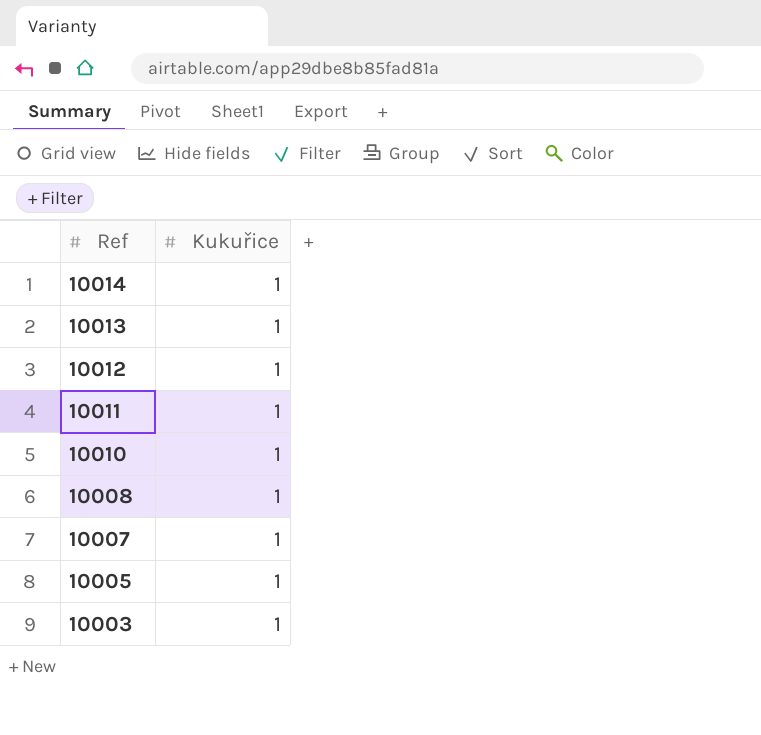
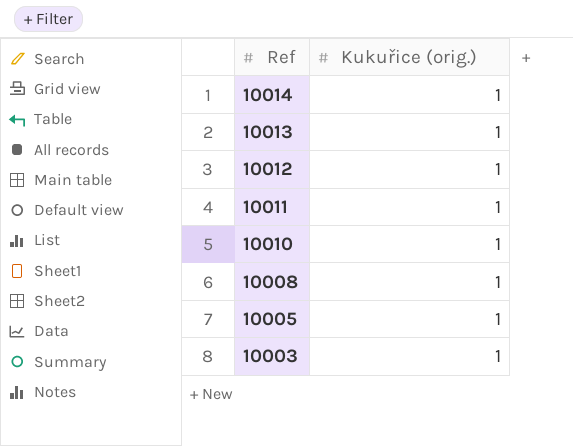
column name: Kukuřice -> Kukuřice (orig.)
row 10007: 1 -> none

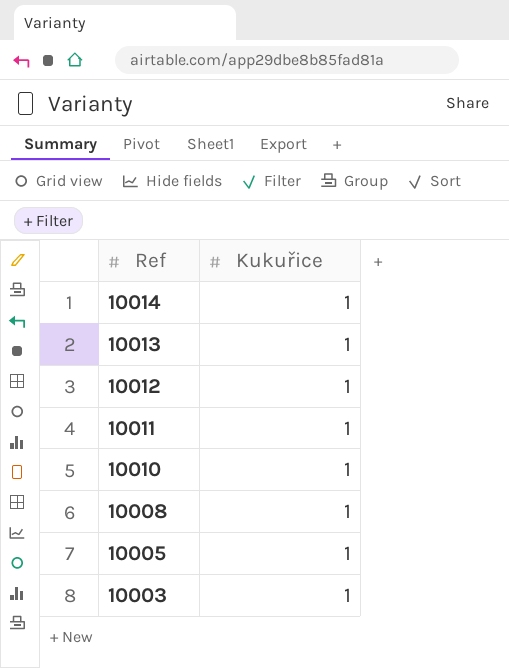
column name: Kukuřice (orig.) -> Kukuřice

